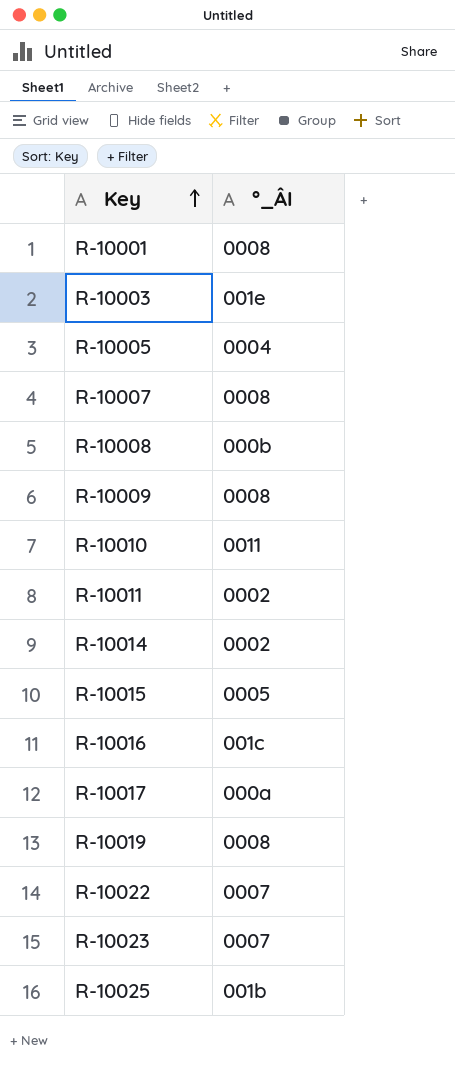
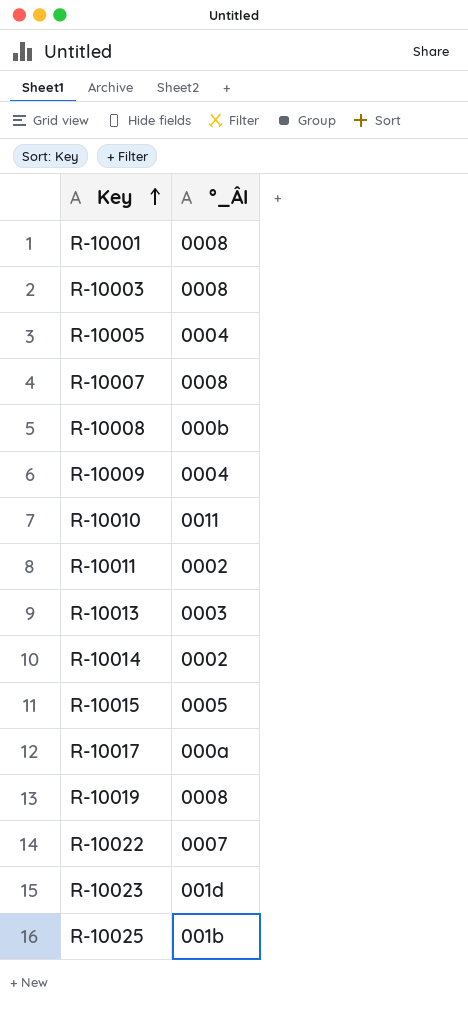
row R-10016: 001c -> none
R-10003 | °_ÂI: 001e -> 0008
R-10009 | °_ÂI: 0008 -> 0004
row R-10013: none -> 0003
R-10023 | °_ÂI: 0007 -> 001d

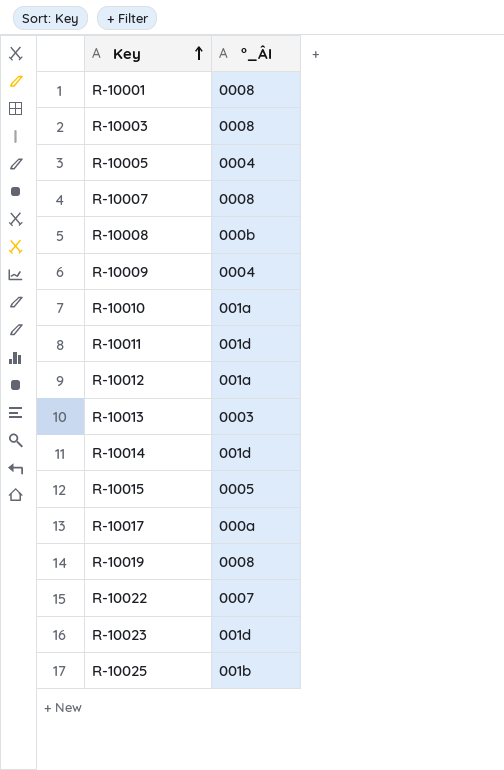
R-10010 | °_ÂI: 0011 -> 001a
R-10011 | °_ÂI: 0002 -> 001d
row R-10012: none -> 001a
R-10014 | °_ÂI: 0002 -> 001d

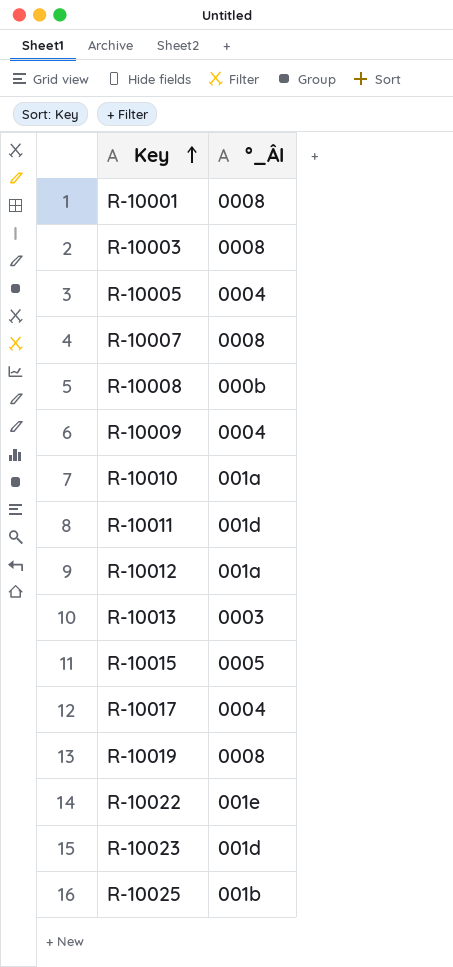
row R-10014: 001d -> none
R-10017 | °_ÂI: 000a -> 0004
R-10022 | °_ÂI: 0007 -> 001e

